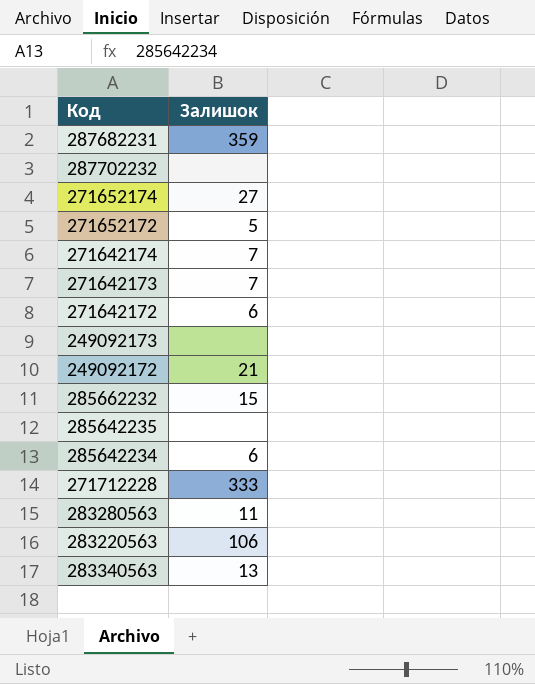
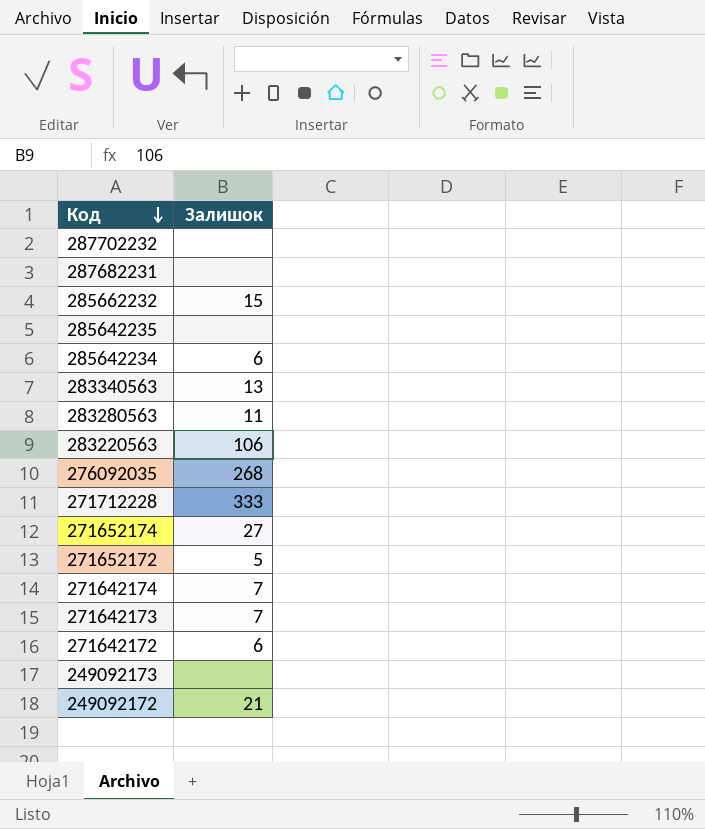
row order: none -> Код descending
287682231 | Залишок: 359 -> none
row 276092035: none -> 268

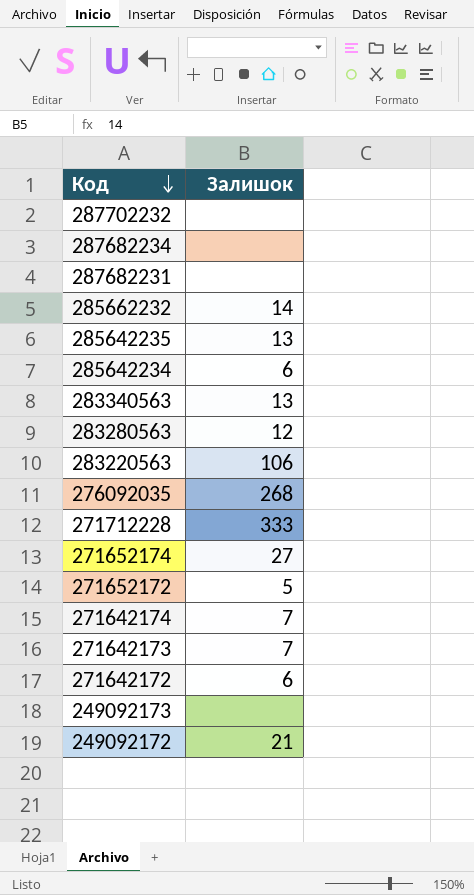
row 287682234: none -> none
285662232 | Залишок: 15 -> 14
285642235 | Залишок: none -> 13
283280563 | Залишок: 11 -> 12

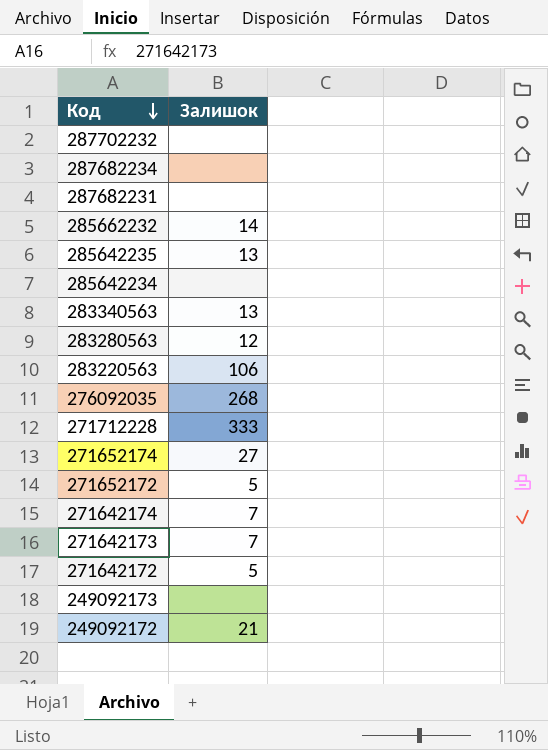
285642234 | Залишок: 6 -> none
271642172 | Залишок: 6 -> 5

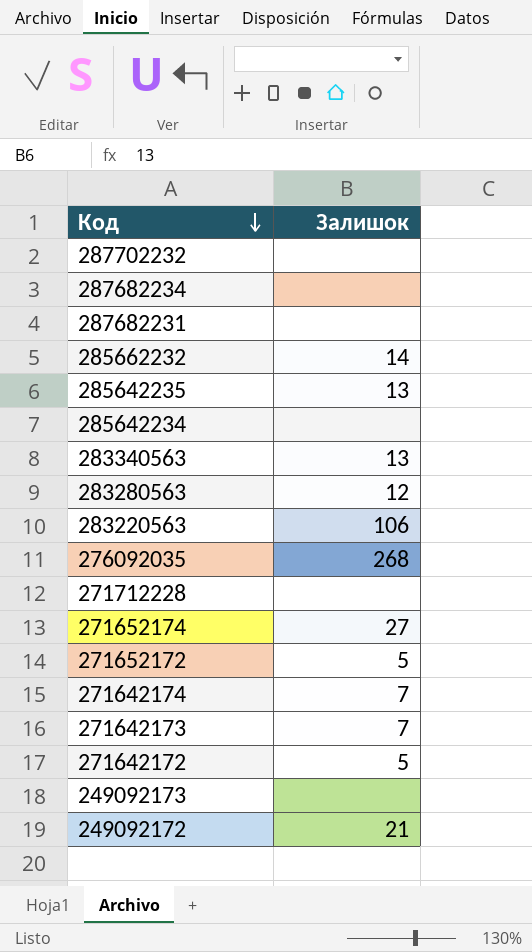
271712228 | Залишок: 333 -> none

